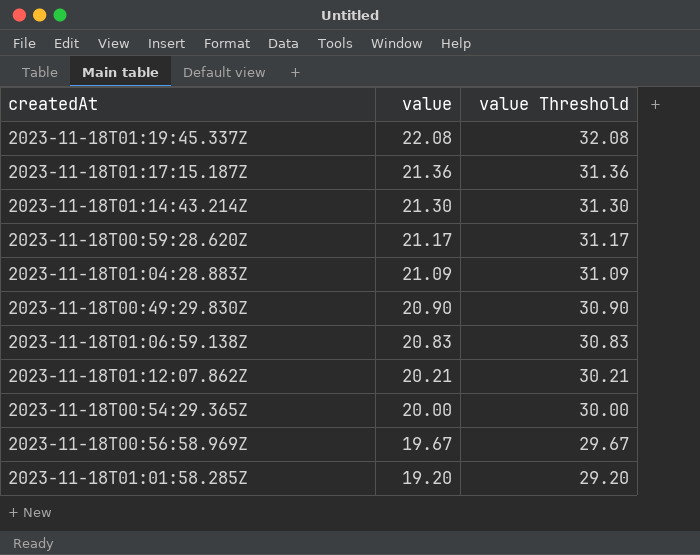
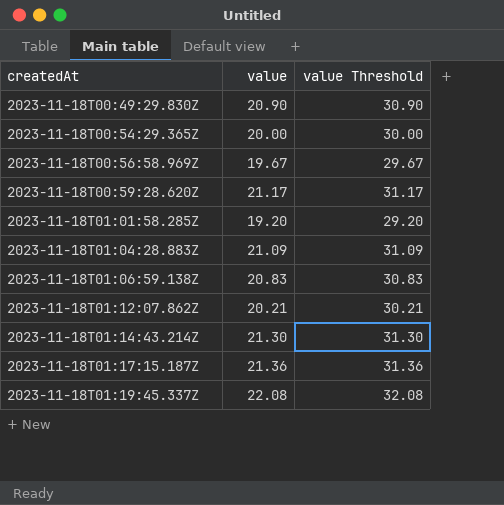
row order: value descending -> createdAt ascending

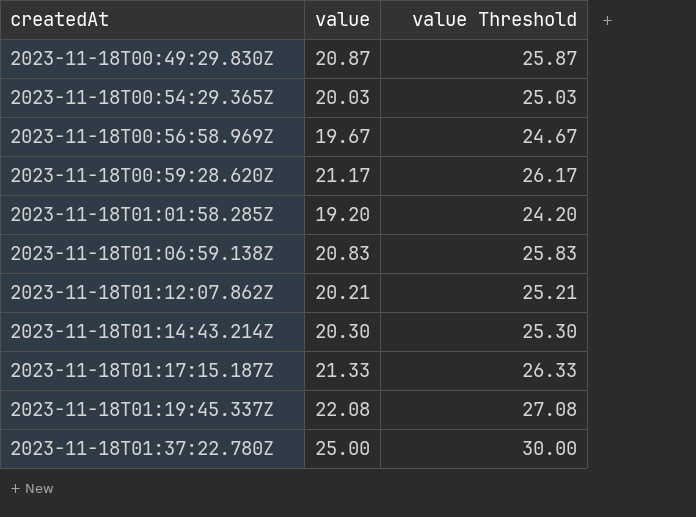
column value Threshold | formula: [value] + 10 -> [value] + 5
row 2023-11-18T01:04:28.883Z: 21.09 | 31.09 -> none
2023-11-18T00:49:29.830Z | value: 20.90 -> 20.87
2023-11-18T00:54:29.365Z | value: 20.00 -> 20.03
2023-11-18T01:14:43.214Z | value: 21.30 -> 20.30
2023-11-18T01:17:15.187Z | value: 21.36 -> 21.33
row 2023-11-18T01:37:22.780Z: none -> 25.00 | 30.00

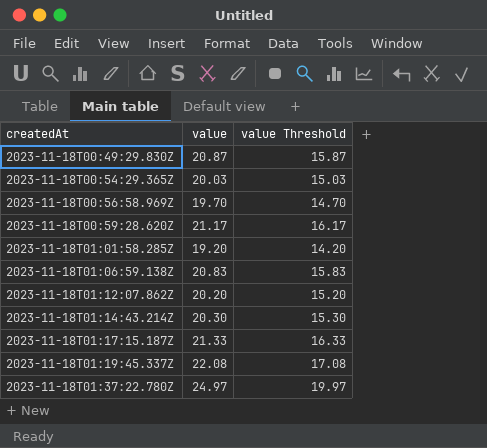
column value Threshold | formula: [value] + 5 -> [value] - 5
2023-11-18T00:56:58.969Z | value: 19.67 -> 19.70
2023-11-18T01:12:07.862Z | value: 20.21 -> 20.20
2023-11-18T01:37:22.780Z | value: 25.00 -> 24.97

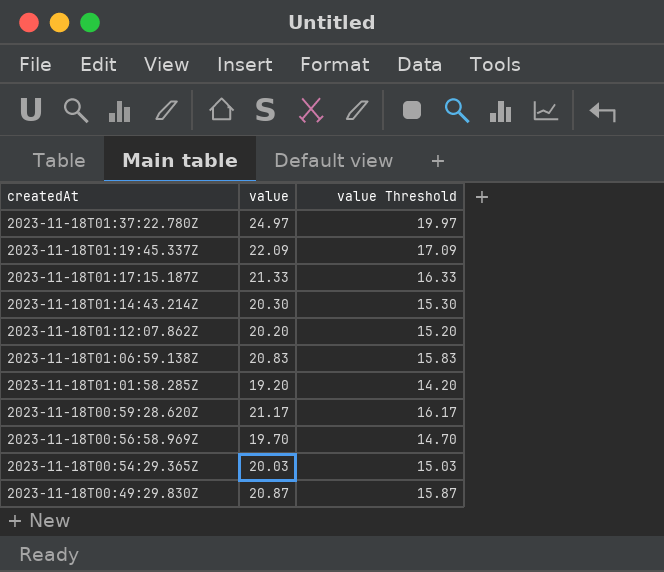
row order: createdAt ascending -> createdAt descending
2023-11-18T01:19:45.337Z | value: 22.08 -> 22.09
2023-11-18T01:19:45.337Z | value Threshold: 17.08 -> 17.09

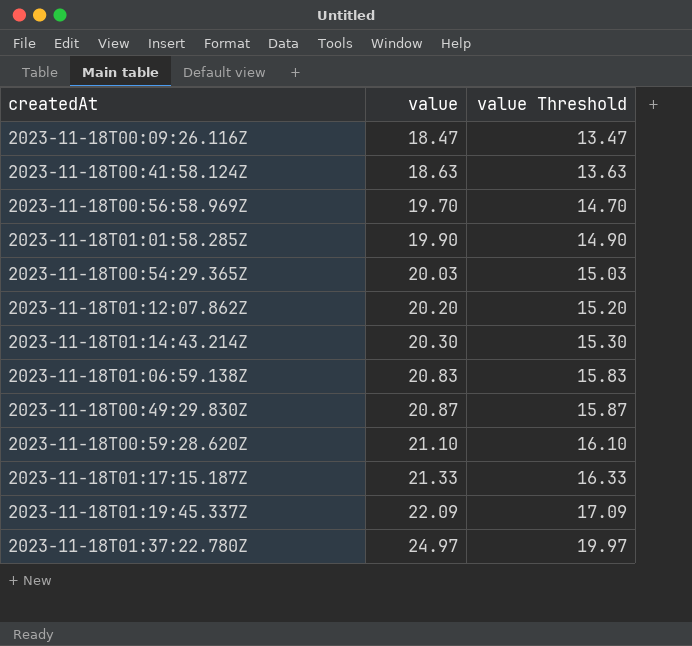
row order: createdAt descending -> value ascending
row 2023-11-18T00:09:26.116Z: none -> 18.47 | 13.47
row 2023-11-18T00:41:58.124Z: none -> 18.63 | 13.63
2023-11-18T01:01:58.285Z | value: 19.20 -> 19.90
2023-11-18T01:01:58.285Z | value Threshold: 14.20 -> 14.90
2023-11-18T00:59:28.620Z | value: 21.17 -> 21.10
2023-11-18T00:59:28.620Z | value Threshold: 16.17 -> 16.10

